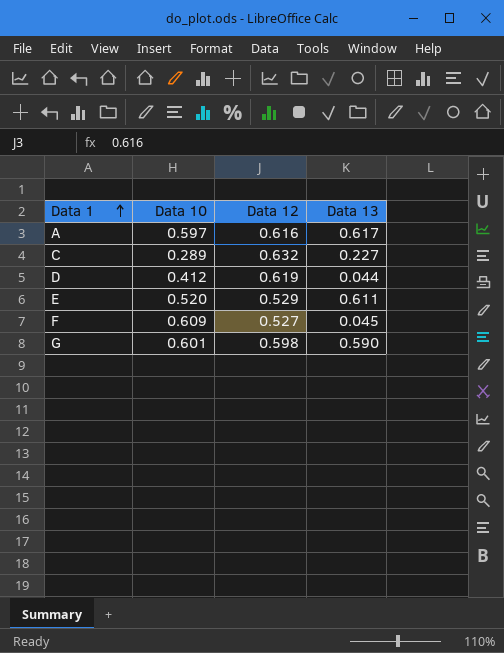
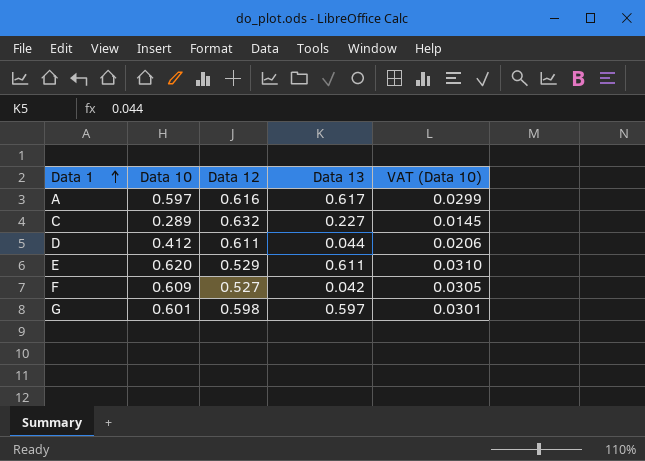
column VAT (Data 10) | formula: none -> [Data 10] * 0.05
D | Data 12: 0.619 -> 0.611
E | Data 10: 0.520 -> 0.620
F | Data 13: 0.045 -> 0.042
G | Data 13: 0.590 -> 0.597

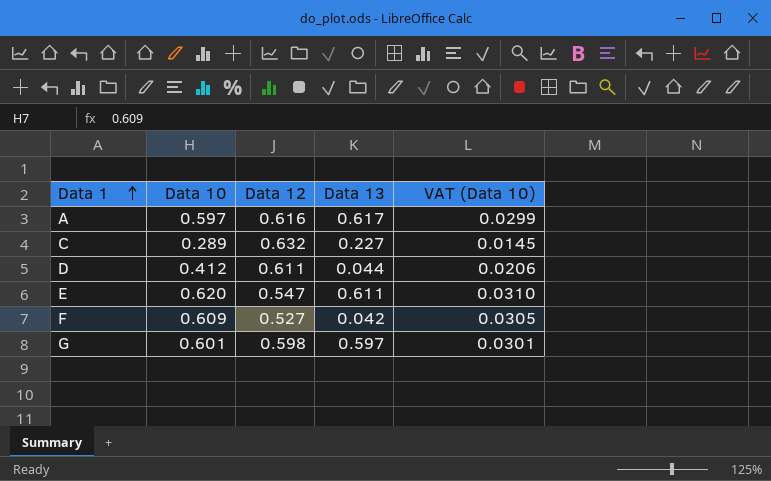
E | Data 12: 0.529 -> 0.547

